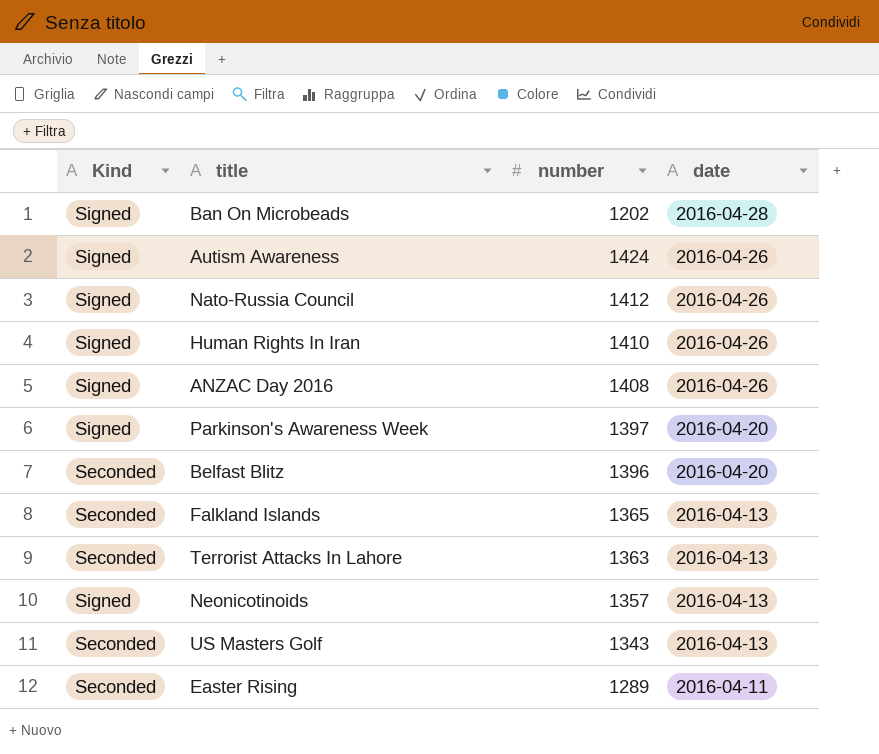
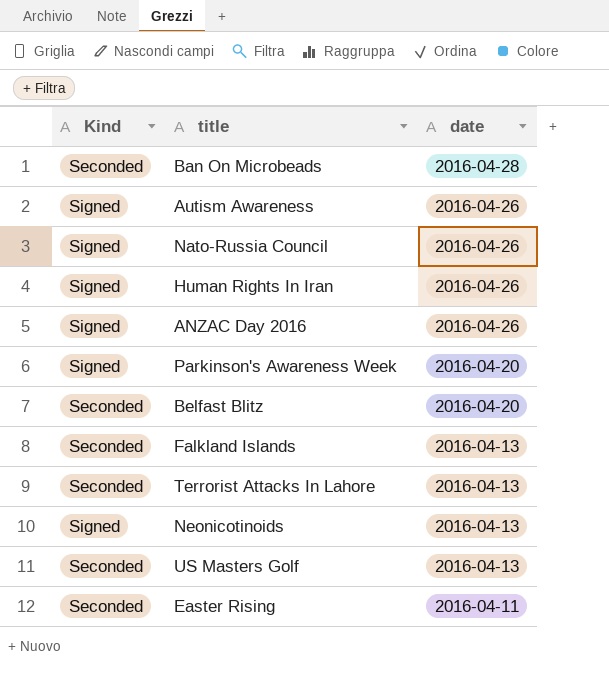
column number | position: 3 -> none
Ban On Microbeads | Kind: Signed -> Seconded

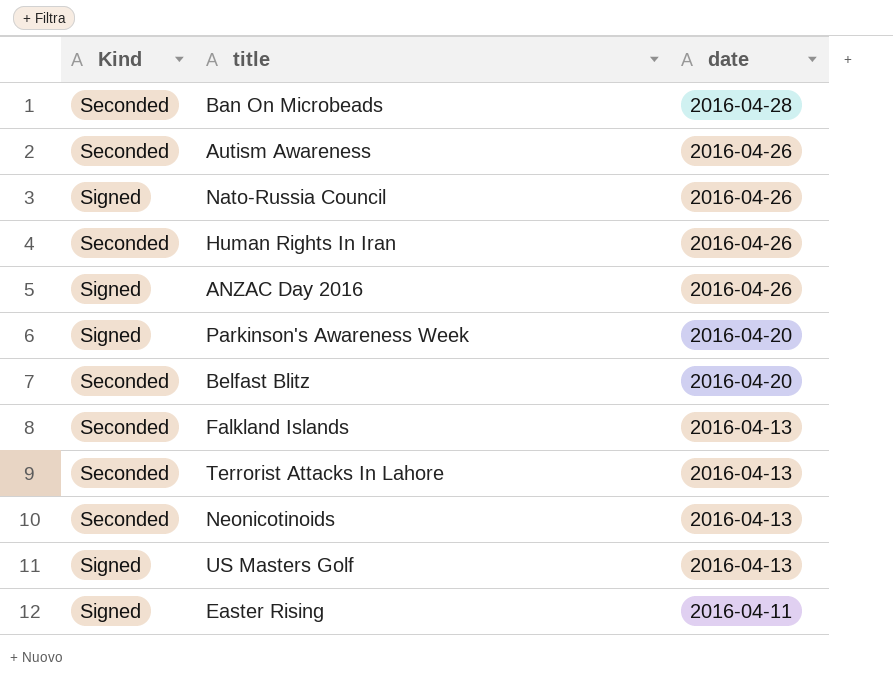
Autism Awareness | Kind: Signed -> Seconded
Human Rights In Iran | Kind: Signed -> Seconded
Neonicotinoids | Kind: Signed -> Seconded
US Masters Golf | Kind: Seconded -> Signed
Easter Rising | Kind: Seconded -> Signed

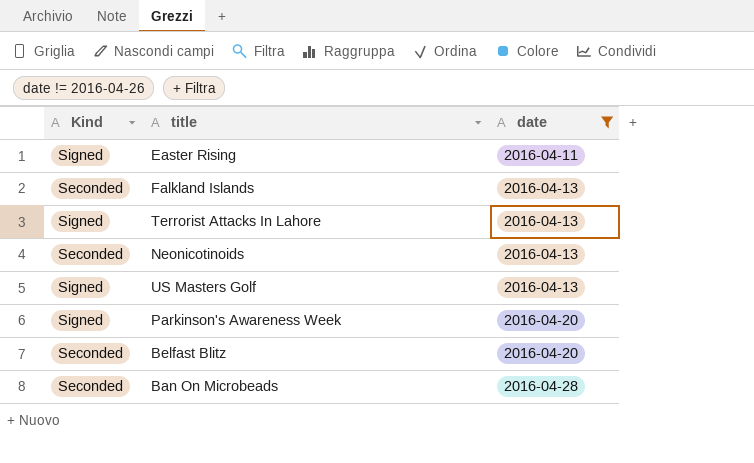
filter: none -> date != 2016-04-26
row order: date descending -> date ascending
Terrorist Attacks In Lahore | Kind: Seconded -> Signed

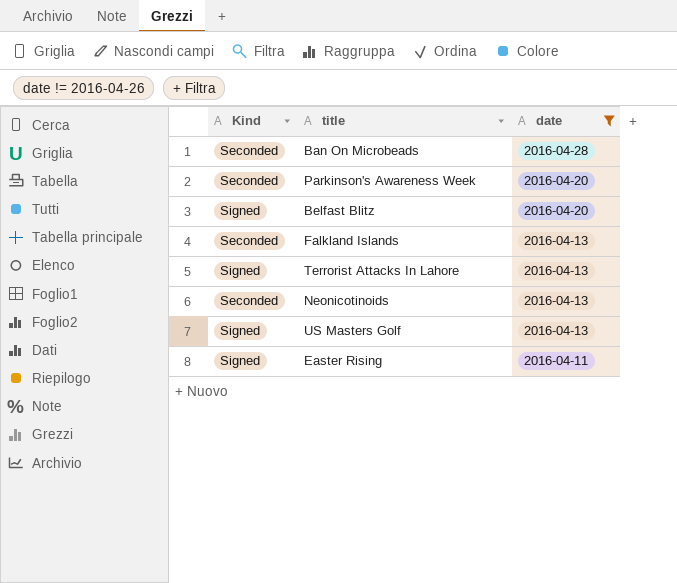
row order: date ascending -> date descending
Parkinson's Awareness Week | Kind: Signed -> Seconded
Belfast Blitz | Kind: Seconded -> Signed

